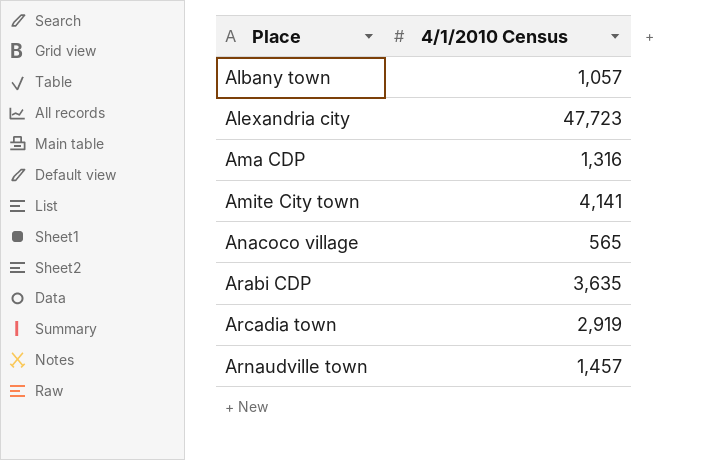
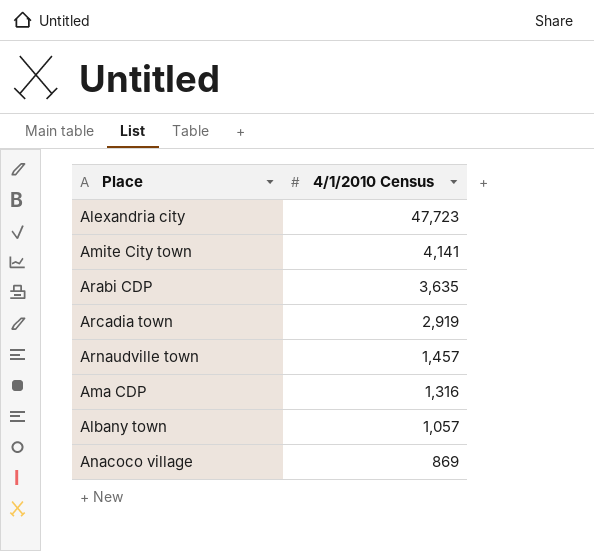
row order: Place ascending -> 4/1/2010 Census descending
Anacoco village | 4/1/2010 Census: 565 -> 869

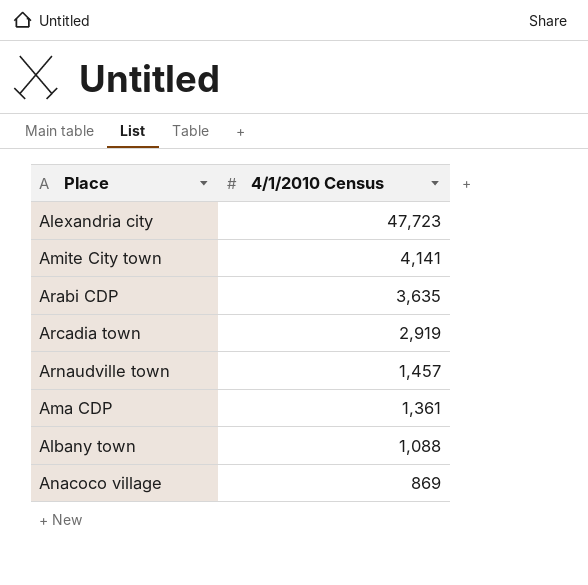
Ama CDP | 4/1/2010 Census: 1,316 -> 1,361
Albany town | 4/1/2010 Census: 1,057 -> 1,088

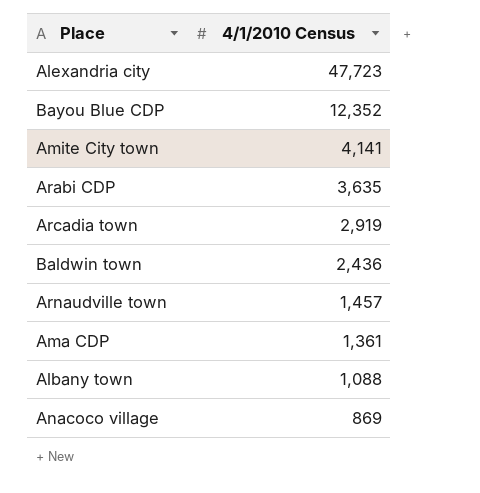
row Bayou Blue CDP: none -> 12,352
row Baldwin town: none -> 2,436

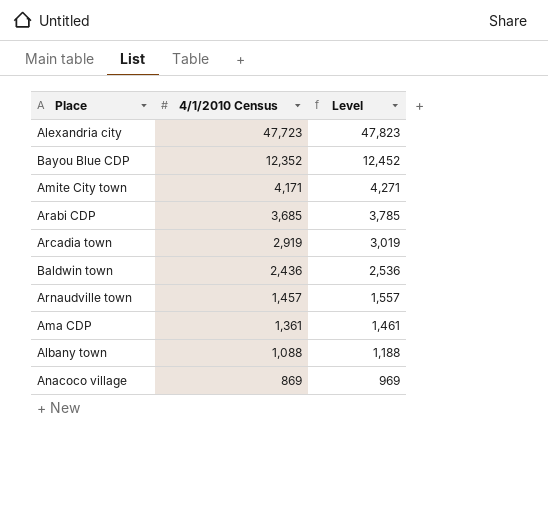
column Level | formula: none -> [4/1/2010 Census] + 100
Amite City town | 4/1/2010 Census: 4,141 -> 4,171
Arabi CDP | 4/1/2010 Census: 3,635 -> 3,685

